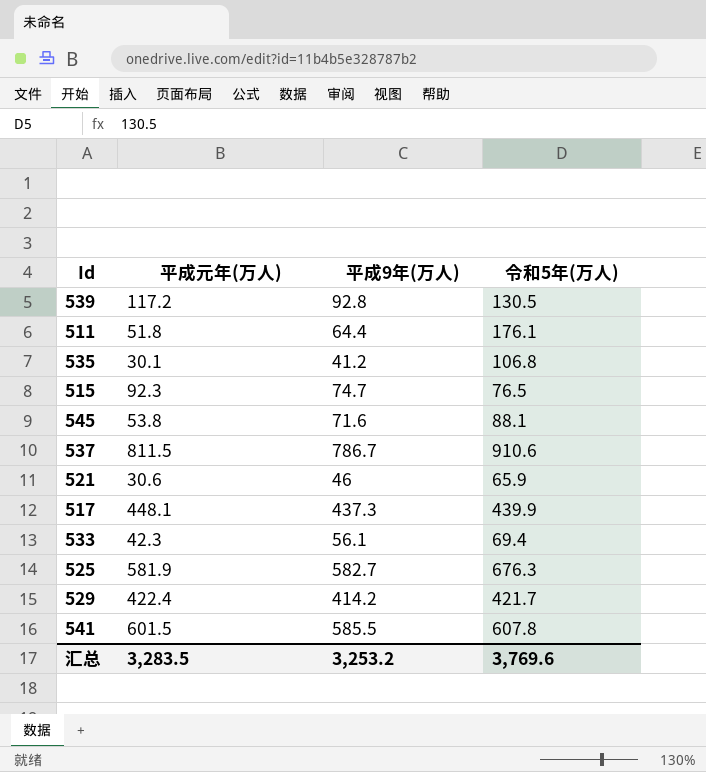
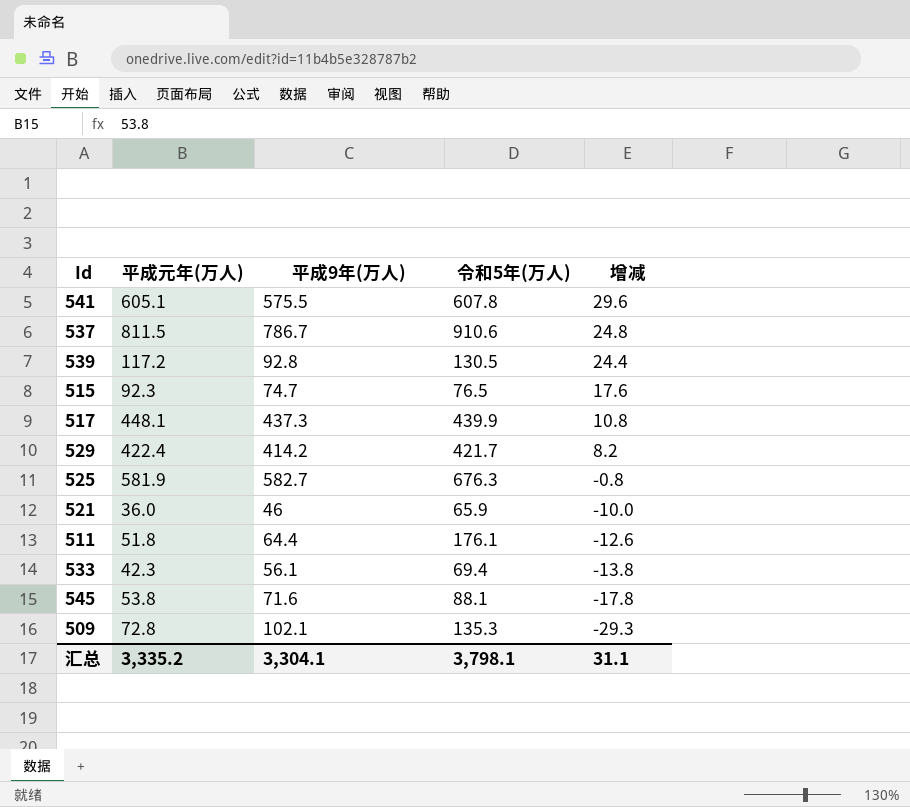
row order: none -> 增减 descending
column 增减 | formula: none -> [平成元年(万人)] - [平成9年(万人)]
row 535: 30.1 | 41.2 | 106.8 -> none
541 | 平成元年(万人): 601.5 -> 605.1
541 | 平成9年(万人): 585.5 -> 575.5
521 | 平成元年(万人): 30.6 -> 36.0
row 509: none -> 72.8 | 102.1 | 135.3 | -29.3
汇总 | 平成元年(万人): 3,283.5 -> 3,335.2
汇总 | 平成9年(万人): 3,253.2 -> 3,304.1
汇总 | 令和5年(万人): 3,769.6 -> 3,798.1

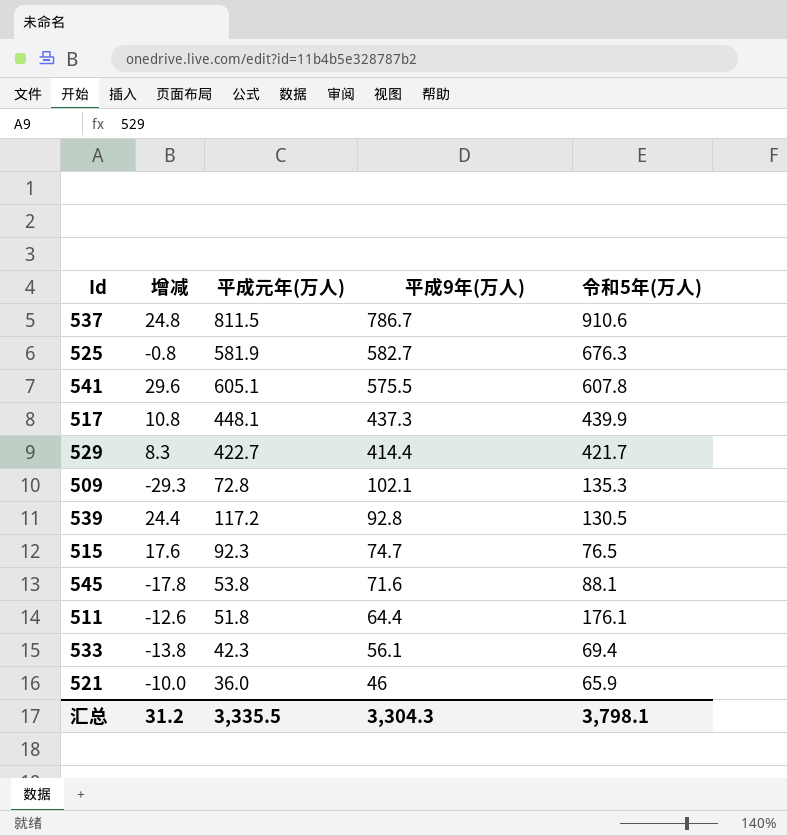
row order: 增减 descending -> 平成9年(万人) descending
column 增减 | position: 5 -> 2
529 | 增减: 8.2 -> 8.3
529 | 平成元年(万人): 422.4 -> 422.7
529 | 平成9年(万人): 414.2 -> 414.4
汇总 | 增减: 31.1 -> 31.2
汇总 | 平成元年(万人): 3,335.2 -> 3,335.5
汇总 | 平成9年(万人): 3,304.1 -> 3,304.3

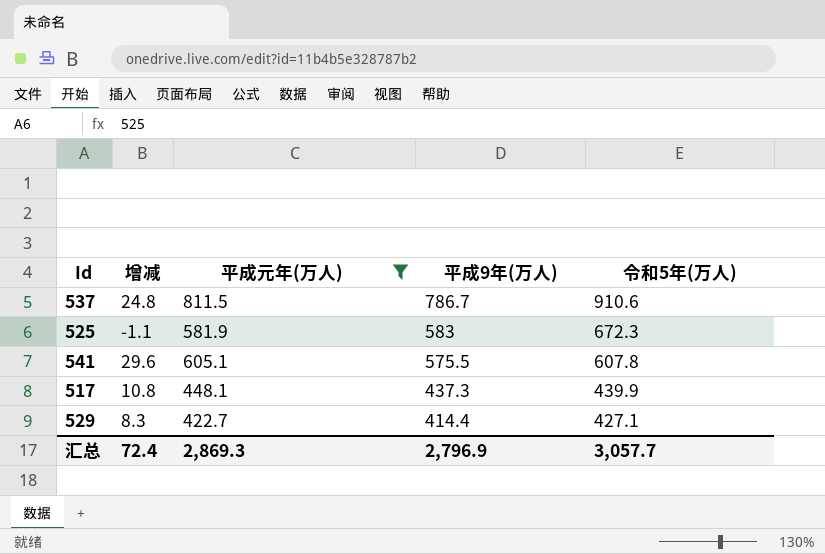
filter: none -> 平成元年(万人) >= 422.7
525 | 增减: -0.8 -> -1.1
525 | 平成9年(万人): 582.7 -> 583
525 | 令和5年(万人): 676.3 -> 672.3
529 | 令和5年(万人): 421.7 -> 427.1
汇总 | 增减: 31.2 -> 72.4
汇总 | 平成元年(万人): 3,335.5 -> 2,869.3
汇总 | 平成9年(万人): 3,304.3 -> 2,796.9
汇总 | 令和5年(万人): 3,798.1 -> 3,057.7

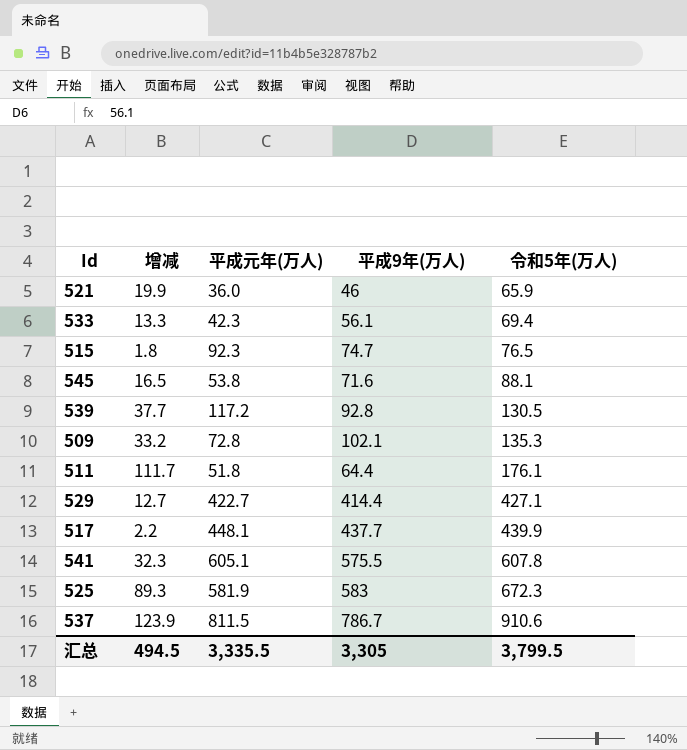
filter: 平成元年(万人) >= 422.7 -> none
row order: 平成9年(万人) descending -> 令和5年(万人) ascending
column 增减 | formula: [平成元年(万人)] - [平成9年(万人)] -> [令和5年(万人)] - [平成9年(万人)]
517 | 平成9年(万人): 437.3 -> 437.7
汇总 | 增减: 72.4 -> 494.5
汇总 | 平成元年(万人): 2,869.3 -> 3,335.5
汇总 | 平成9年(万人): 2,796.9 -> 3,305
汇总 | 令和5年(万人): 3,057.7 -> 3,799.5

